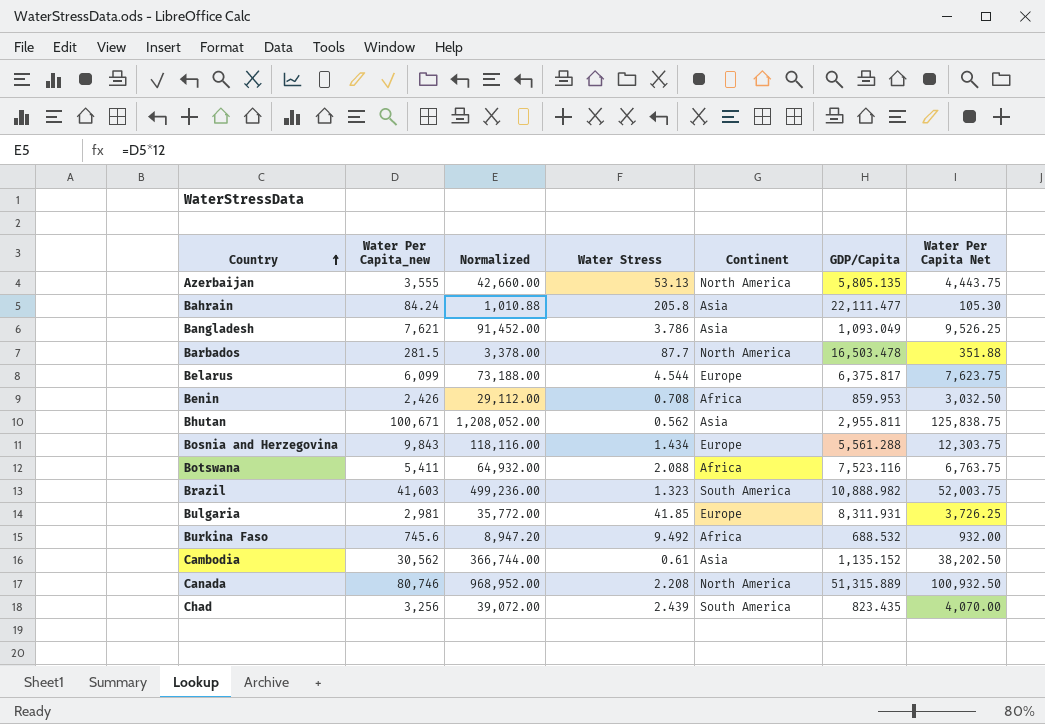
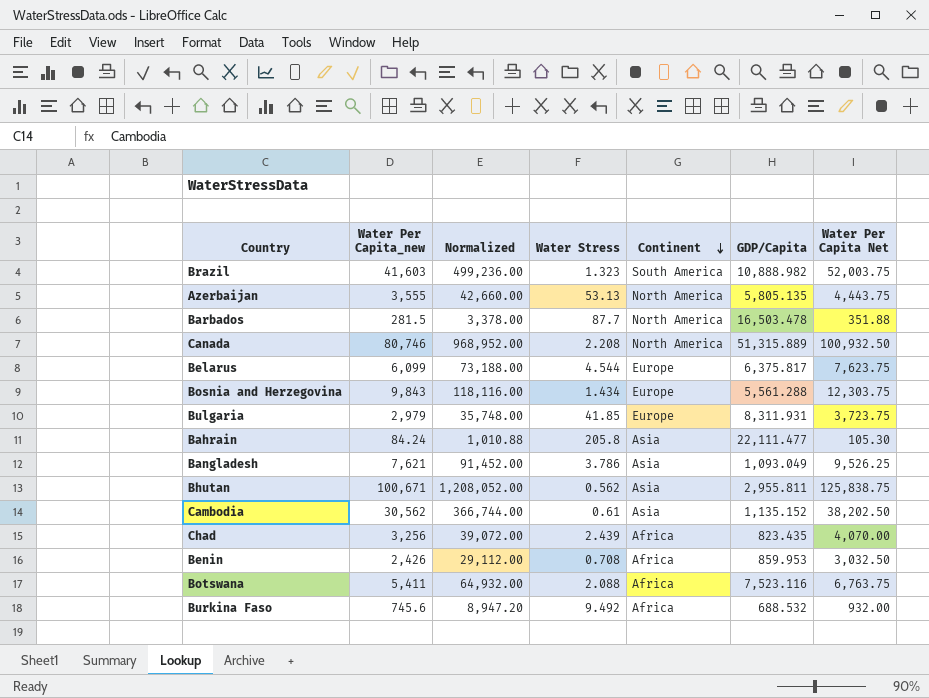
row order: Country ascending -> Continent descending
Bulgaria | Water Per Capita_new: 2,981 -> 2,979
Bulgaria | Normalized: 35,772.00 -> 35,748.00
Bulgaria | Water Per Capita Net: 3,726.25 -> 3,723.75
Chad | Continent: South America -> Africa

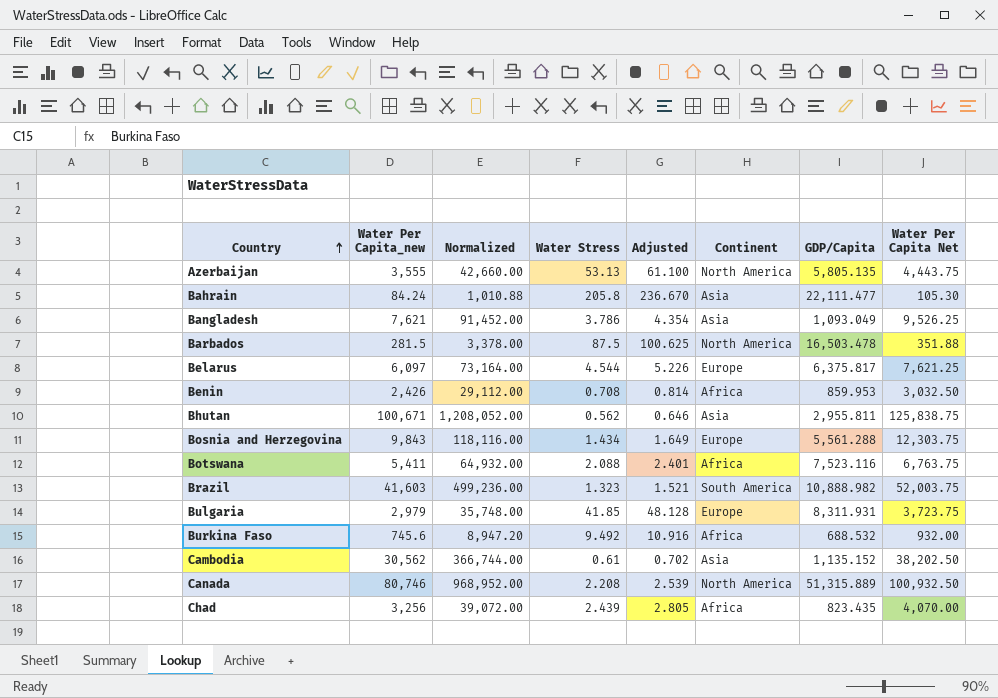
row order: Continent descending -> Country ascending
column Adjusted | formula: none -> [Water Stress] * 1.15
Barbados | Water Stress: 87.7 -> 87.5
Belarus | Water Per Capita_new: 6,099 -> 6,097
Belarus | Normalized: 73,188.00 -> 73,164.00
Belarus | Water Per Capita Net: 7,623.75 -> 7,621.25

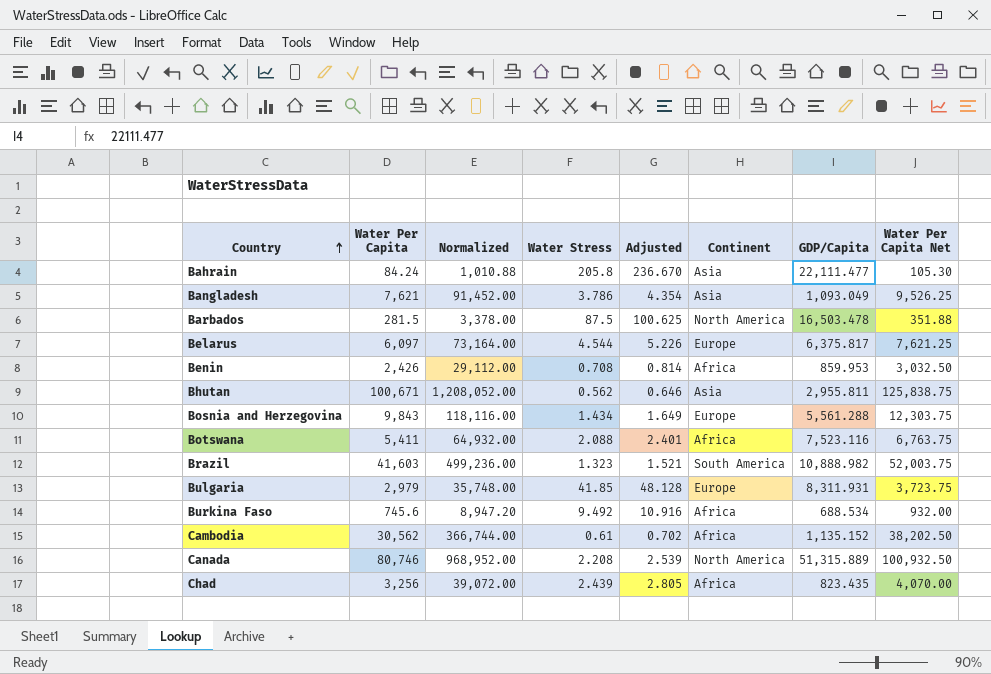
column name: Water Per Capita_new -> Water Per Capita
row Azerbaijan: 3,555 | 42,660.00 | 53.13 | 61.100 | North America | 5,805.135 | 4,443.75 -> none
Burkina Faso | GDP/Capita: 688.532 -> 688.534
Cambodia | Continent: Asia -> Africa

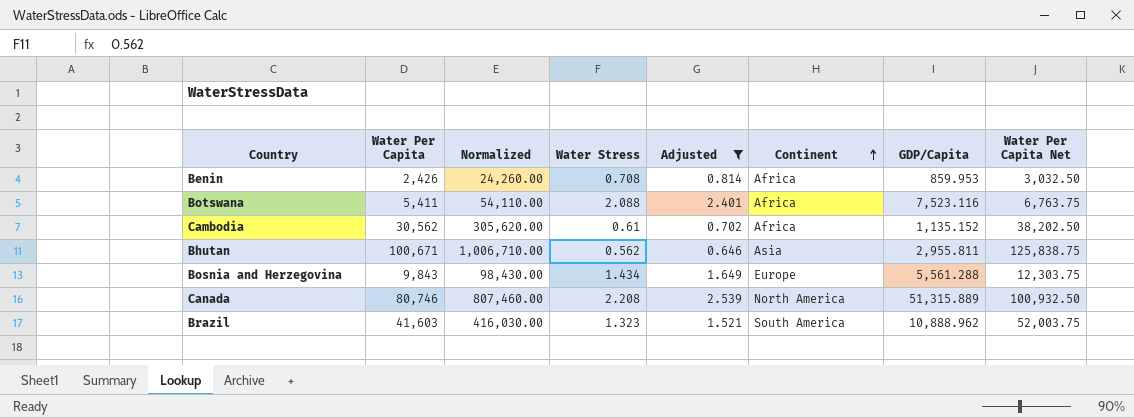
filter: none -> Adjusted <= 2.539
row order: Country ascending -> Continent ascending
column Normalized | formula: [Water Per Capita] * 12 -> [Water Per Capita] * 10
Brazil | GDP/Capita: 10,888.982 -> 10,888.962

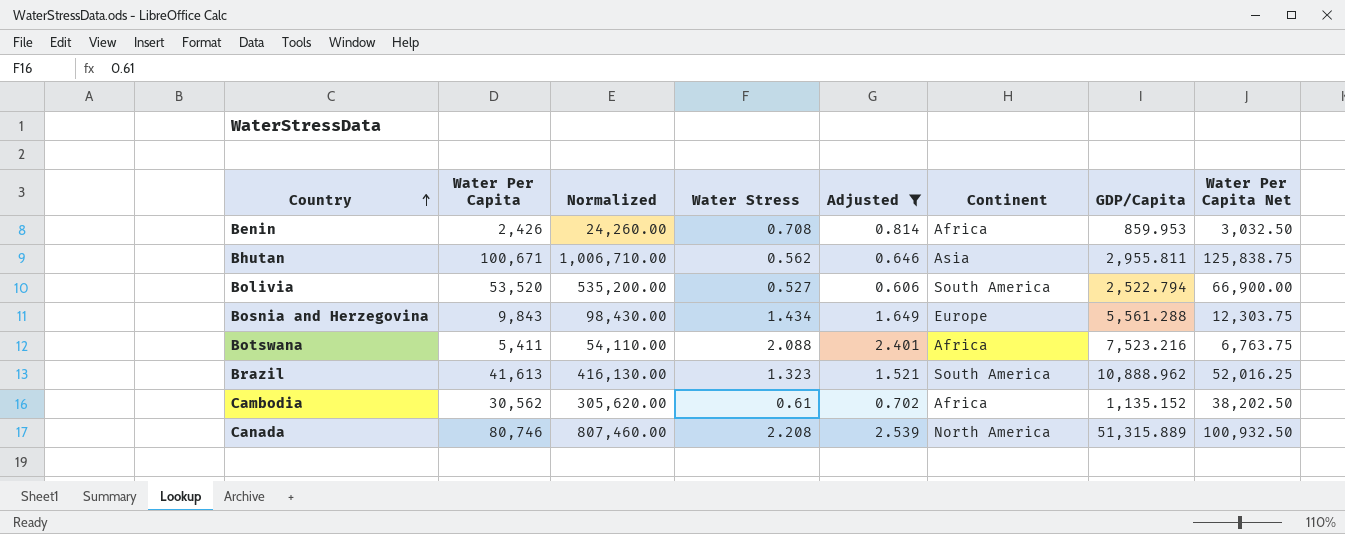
row order: Continent ascending -> Country ascending
row Bolivia: none -> 53,520 | 535,200.00 | 0.527 | 0.606 | South America | 2,522.794 | 66,900.00
Botswana | GDP/Capita: 7,523.116 -> 7,523.216
Brazil | Water Per Capita: 41,603 -> 41,613
Brazil | Normalized: 416,030.00 -> 416,130.00
Brazil | Water Per Capita Net: 52,003.75 -> 52,016.25

